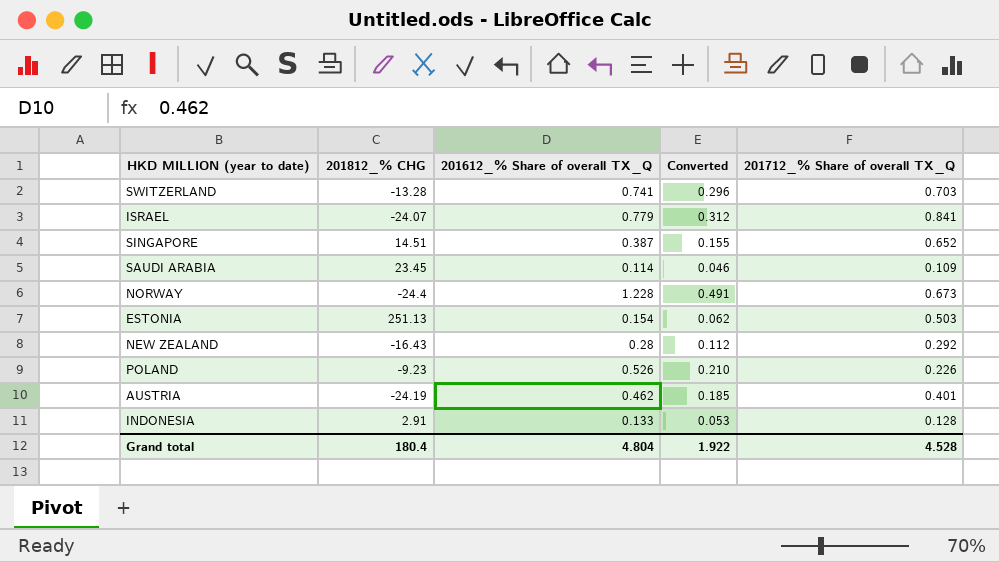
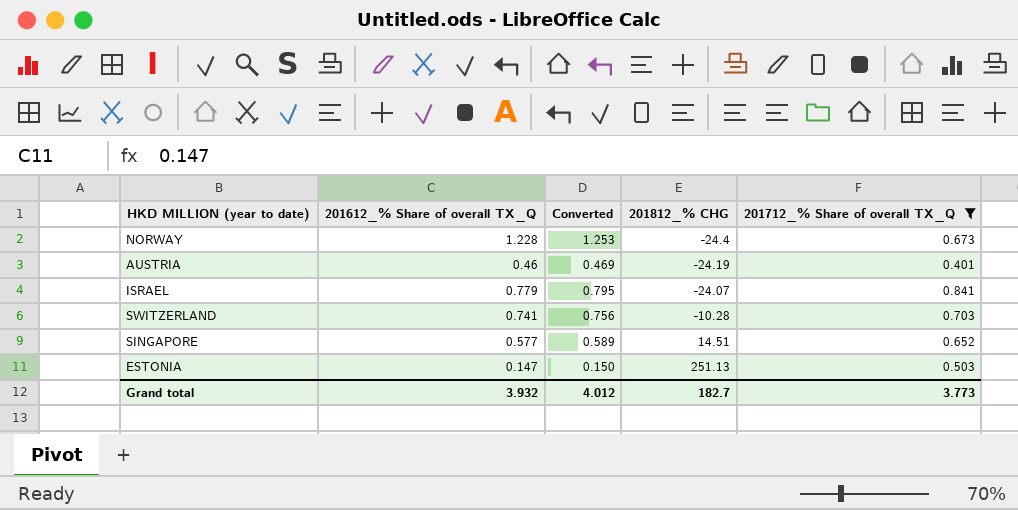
filter: none -> 201712_% Share of overall TX_Q >= 0.401
row order: none -> 201812_% CHG ascending
column Converted | formula: [201612_% Share of overall TX_Q] * 0.4 -> [201612_% Share of overall TX_Q] * 1.02
column 201812_% CHG | position: 2 -> 4
AUSTRIA | 201612_% Share of overall TX_Q: 0.462 -> 0.46
SWITZERLAND | 201812_% CHG: -13.28 -> -10.28
SINGAPORE | 201612_% Share of overall TX_Q: 0.387 -> 0.577
ESTONIA | 201612_% Share of overall TX_Q: 0.154 -> 0.147
Grand total | 201612_% Share of overall TX_Q: 4.804 -> 3.932
Grand total | Converted: 1.922 -> 4.012
Grand total | 201812_% CHG: 180.4 -> 182.7
Grand total | 201712_% Share of overall TX_Q: 4.528 -> 3.773

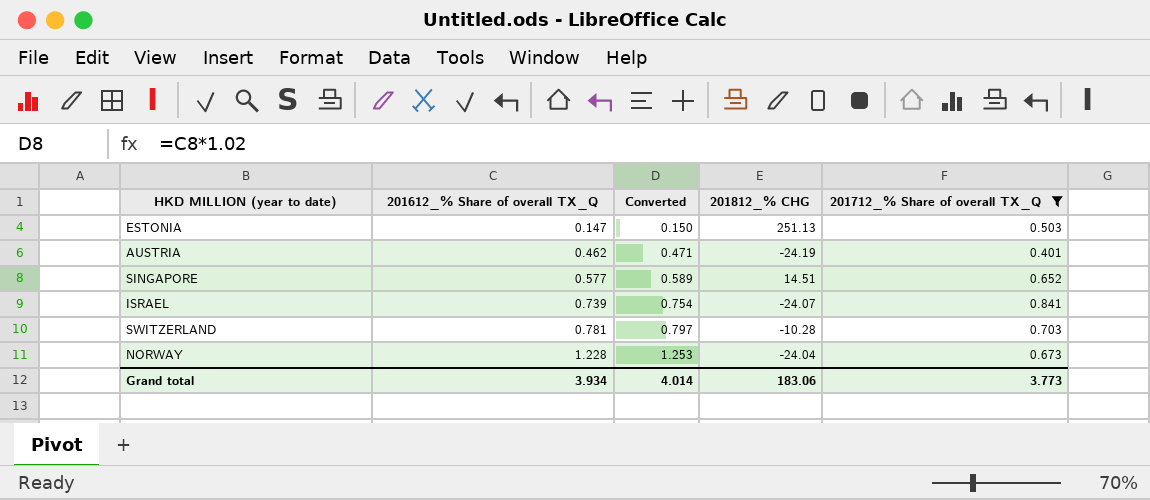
row order: 201812_% CHG ascending -> 201612_% Share of overall TX_Q ascending
AUSTRIA | 201612_% Share of overall TX_Q: 0.46 -> 0.462
AUSTRIA | Converted: 0.469 -> 0.471
ISRAEL | 201612_% Share of overall TX_Q: 0.779 -> 0.739
ISRAEL | Converted: 0.795 -> 0.754
SWITZERLAND | 201612_% Share of overall TX_Q: 0.741 -> 0.781
SWITZERLAND | Converted: 0.756 -> 0.797
NORWAY | 201812_% CHG: -24.4 -> -24.04
Grand total | 201612_% Share of overall TX_Q: 3.932 -> 3.934
Grand total | Converted: 4.012 -> 4.014
Grand total | 201812_% CHG: 182.7 -> 183.06

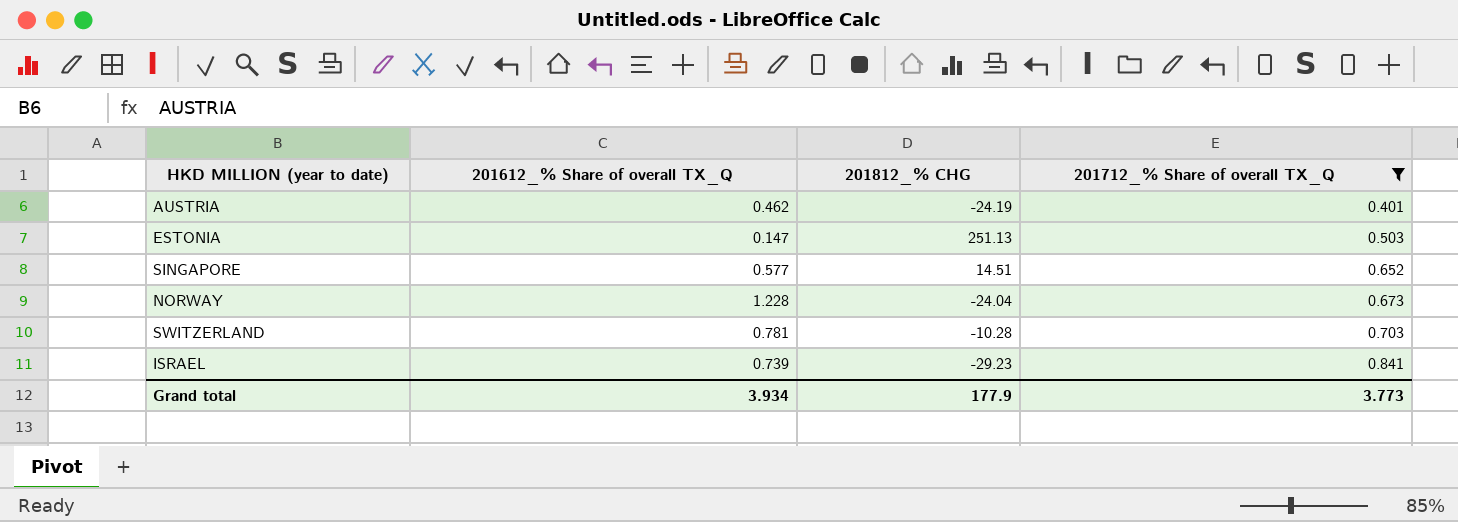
row order: 201612_% Share of overall TX_Q ascending -> 201712_% Share of overall TX_Q ascending
column Converted | formula: [201612_% Share of overall TX_Q] * 1.02 -> none
ISRAEL | 201812_% CHG: -24.07 -> -29.23
Grand total | 201812_% CHG: 183.06 -> 177.9

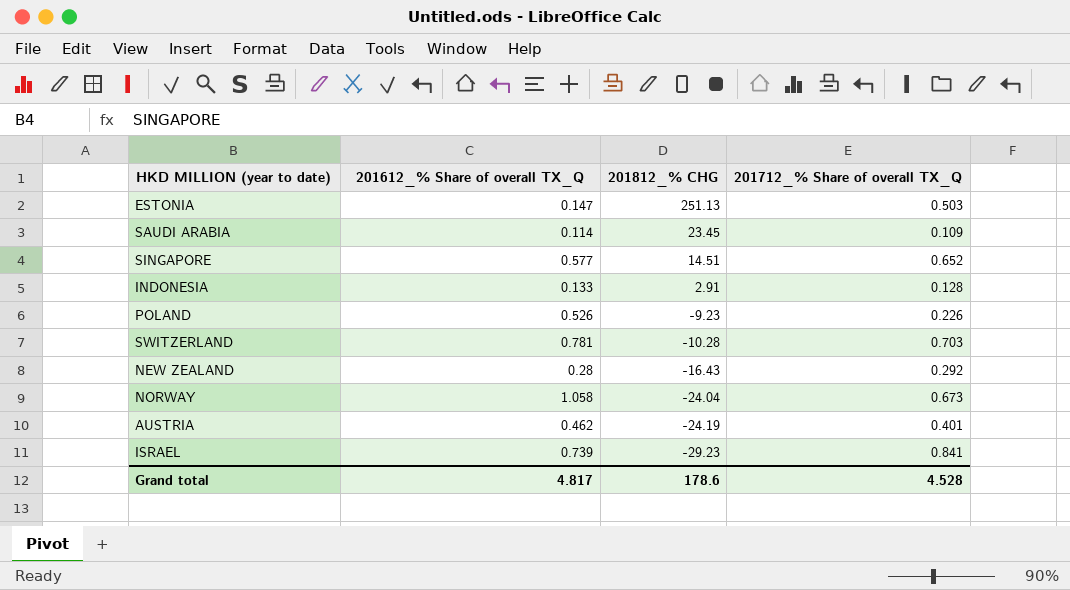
filter: 201712_% Share of overall TX_Q >= 0.401 -> none
row order: 201712_% Share of overall TX_Q ascending -> 201812_% CHG descending
NORWAY | 201612_% Share of overall TX_Q: 1.228 -> 1.058
Grand total | 201612_% Share of overall TX_Q: 3.934 -> 4.817
Grand total | 201812_% CHG: 177.9 -> 178.6
Grand total | 201712_% Share of overall TX_Q: 3.773 -> 4.528

